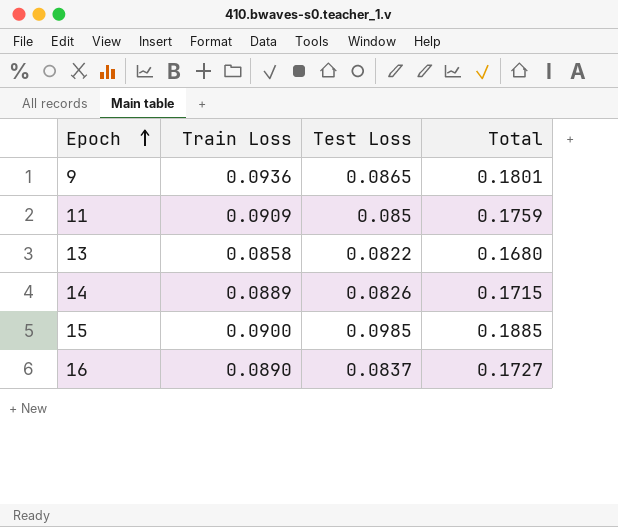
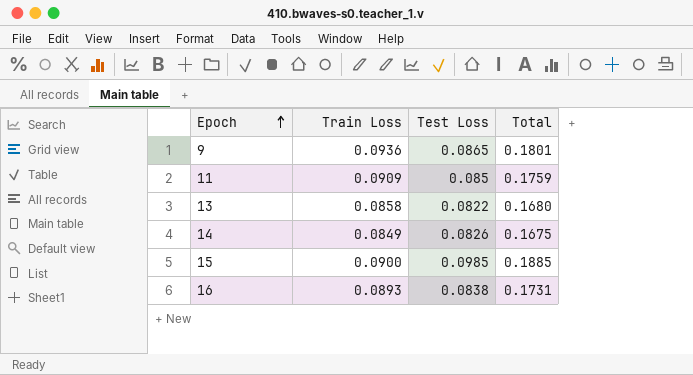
14 | Train Loss: 0.0889 -> 0.0849
14 | Total: 0.1715 -> 0.1675
16 | Train Loss: 0.0890 -> 0.0893
16 | Test Loss: 0.0837 -> 0.0838
16 | Total: 0.1727 -> 0.1731

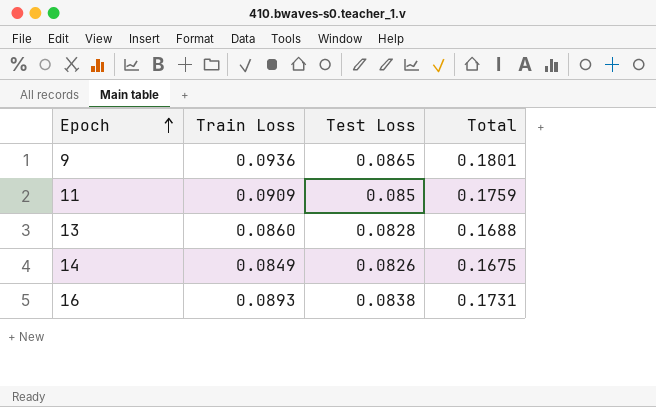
row 15: 0.0900 | 0.0985 | 0.1885 -> none
13 | Train Loss: 0.0858 -> 0.0860
13 | Test Loss: 0.0822 -> 0.0828
13 | Total: 0.1680 -> 0.1688

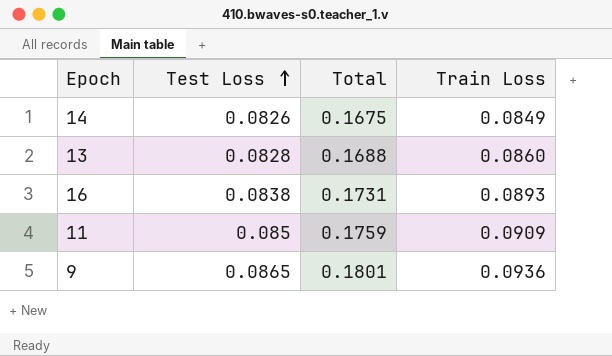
row order: Epoch ascending -> Test Loss ascending
column Train Loss | position: 2 -> 4

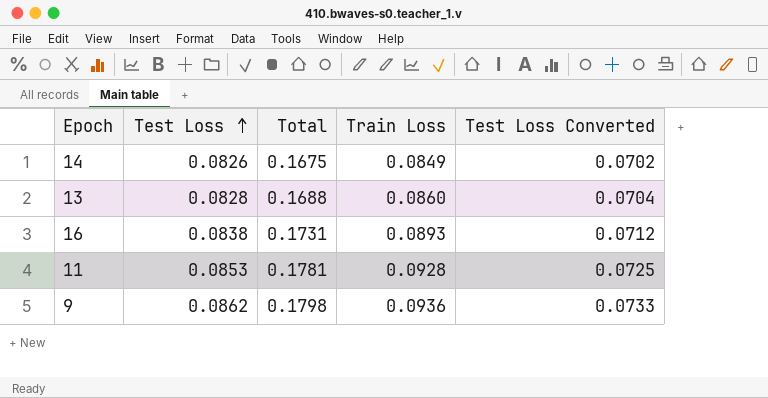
column Test Loss Converted | formula: none -> [Test Loss] * 0.85
11 | Test Loss: 0.085 -> 0.0853
11 | Total: 0.1759 -> 0.1781
11 | Train Loss: 0.0909 -> 0.0928
9 | Test Loss: 0.0865 -> 0.0862
9 | Total: 0.1801 -> 0.1798

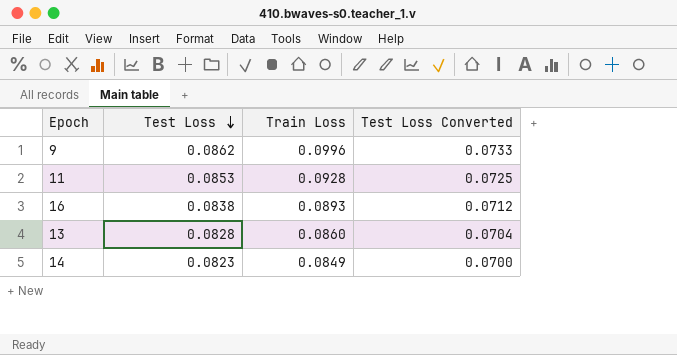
row order: Test Loss ascending -> Test Loss descending
column Total | formula: [Test Loss] + [Train Loss] -> none
9 | Train Loss: 0.0936 -> 0.0996
14 | Test Loss: 0.0826 -> 0.0823
14 | Test Loss Converted: 0.0702 -> 0.0700

